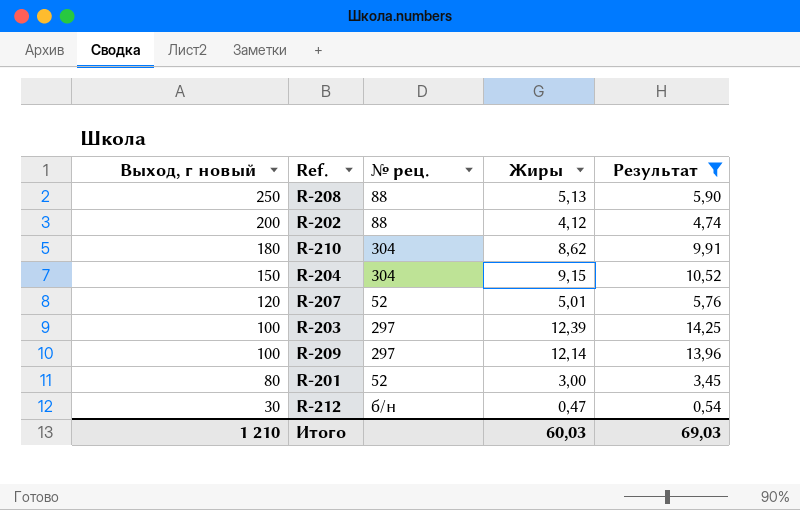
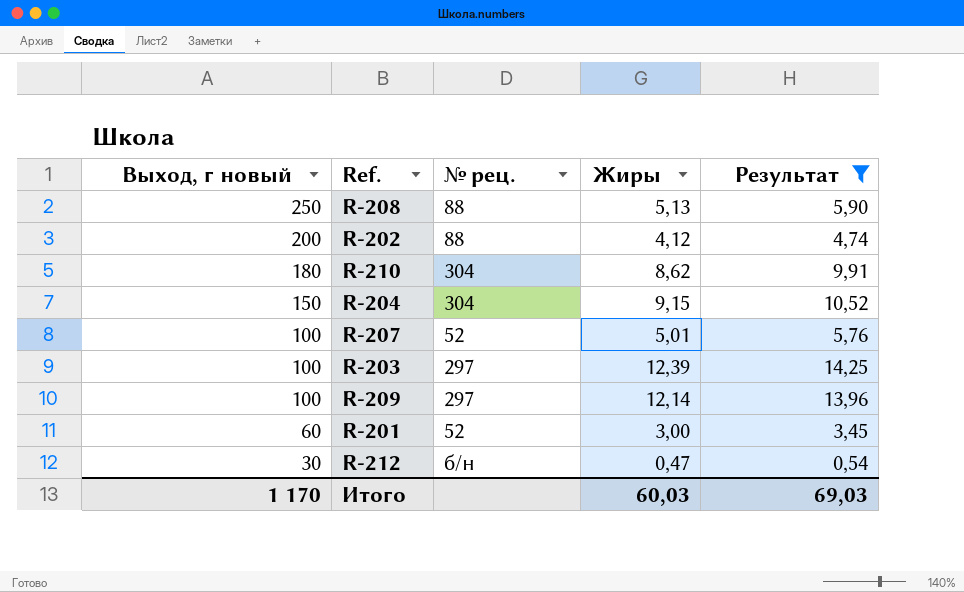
R-207 | Выход, г новый: 120 -> 100
R-201 | Выход, г новый: 80 -> 60
Итого | Выход, г новый: 1 210 -> 1 170

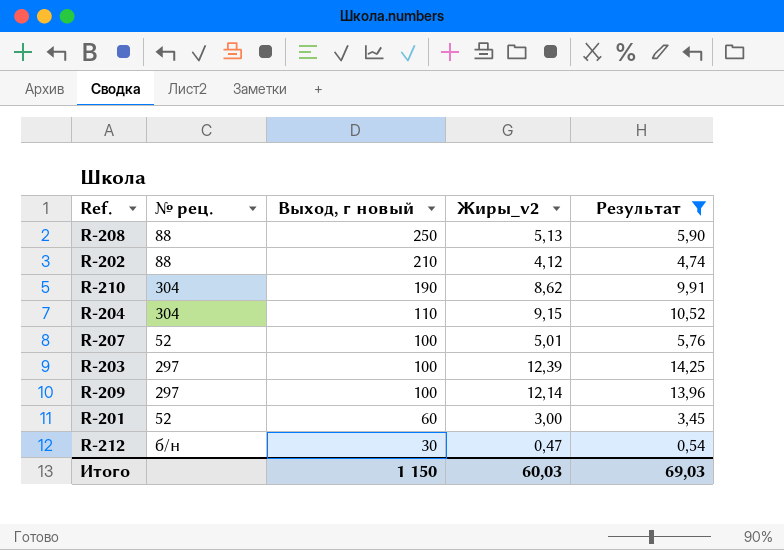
column Выход, г новый | position: 1 -> 3
column name: Жиры -> Жиры_v2
R-202 | Выход, г новый: 200 -> 210
R-210 | Выход, г новый: 180 -> 190
R-204 | Выход, г новый: 150 -> 110
Итого | Выход, г новый: 1 170 -> 1 150

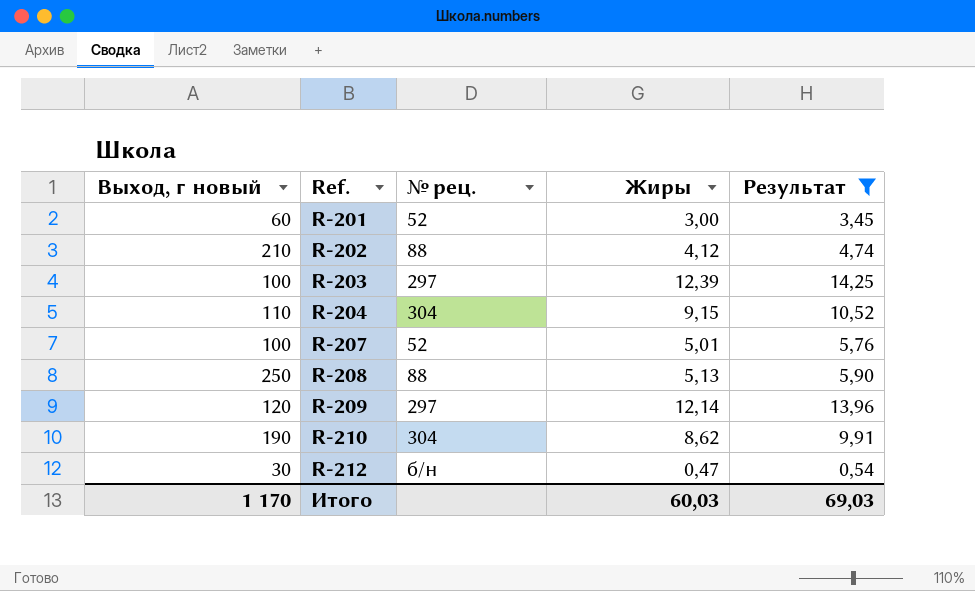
row order: Выход, г новый descending -> Ref. ascending
column Выход, г новый | position: 3 -> 1
column name: Жиры_v2 -> Жиры
R-209 | Выход, г новый: 100 -> 120
Итого | Выход, г новый: 1 150 -> 1 170

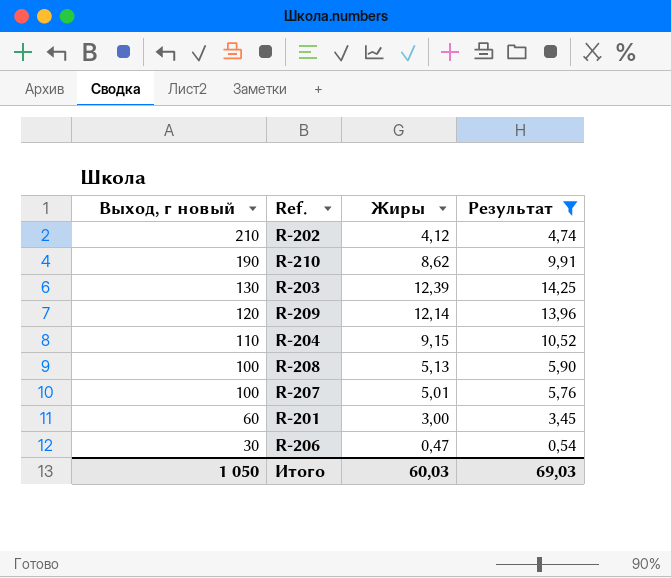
row order: Ref. ascending -> Выход, г новый descending
column № рец. | position: 3 -> none
row R-212: 30 | б/н | 0,47 | 0,54 -> none
R-203 | Выход, г новый: 100 -> 130
R-208 | Выход, г новый: 250 -> 100
row R-206: none -> 30 | 0,47 | 0,54
Итого | Выход, г новый: 1 170 -> 1 050

